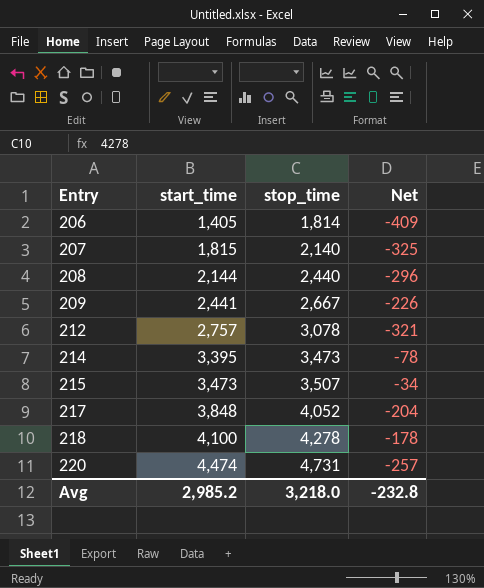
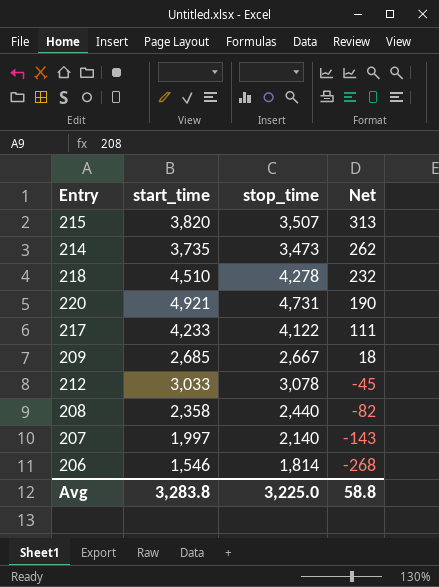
row order: Entry ascending -> Net descending
215 | start_time: 3,473 -> 3,820
215 | Net: -34 -> 313
214 | start_time: 3,395 -> 3,735
214 | Net: -78 -> 262
218 | start_time: 4,100 -> 4,510
218 | Net: -178 -> 232
220 | start_time: 4,474 -> 4,921
220 | Net: -257 -> 190
217 | start_time: 3,848 -> 4,233
217 | stop_time: 4,052 -> 4,122
217 | Net: -204 -> 111
209 | start_time: 2,441 -> 2,685
209 | Net: -226 -> 18
212 | start_time: 2,757 -> 3,033
212 | Net: -321 -> -45
208 | start_time: 2,144 -> 2,358
208 | Net: -296 -> -82
207 | start_time: 1,815 -> 1,997
207 | Net: -325 -> -143
206 | start_time: 1,405 -> 1,546
206 | Net: -409 -> -268
Avg | start_time: 2,985.2 -> 3,283.8
Avg | stop_time: 3,218.0 -> 3,225.0
Avg | Net: -232.8 -> 58.8

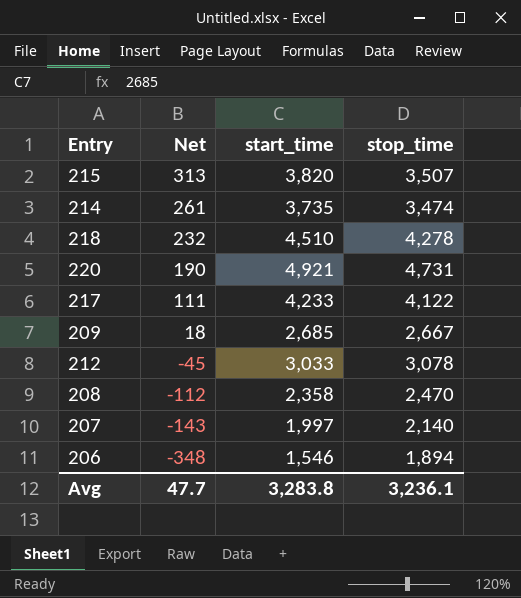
column Net | position: 4 -> 2
214 | Net: 262 -> 261
214 | stop_time: 3,473 -> 3,474
208 | Net: -82 -> -112
208 | stop_time: 2,440 -> 2,470
206 | Net: -268 -> -348
206 | stop_time: 1,814 -> 1,894
Avg | Net: 58.8 -> 47.7
Avg | stop_time: 3,225.0 -> 3,236.1

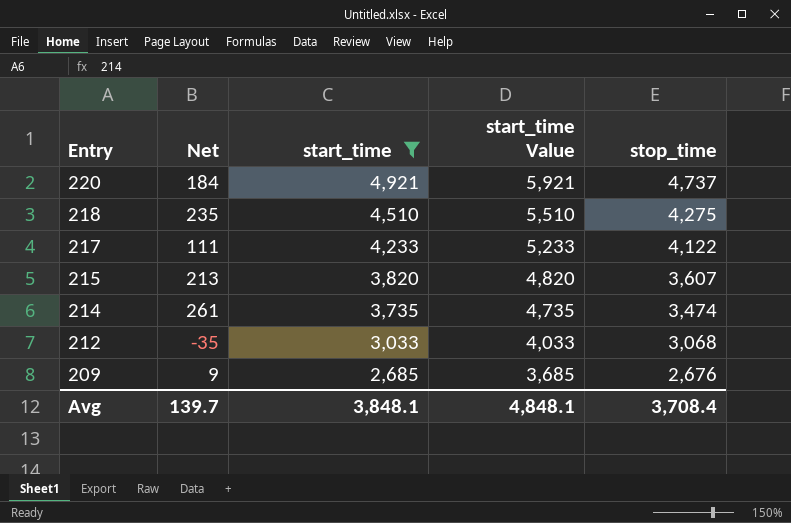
filter: none -> start_time >= 2,685
row order: Net descending -> Entry descending
column start_time Value | formula: none -> [start_time] + 1000
220 | Net: 190 -> 184
220 | stop_time: 4,731 -> 4,737
218 | Net: 232 -> 235
218 | stop_time: 4,278 -> 4,275
215 | Net: 313 -> 213
215 | stop_time: 3,507 -> 3,607
212 | Net: -45 -> -35
212 | stop_time: 3,078 -> 3,068
209 | Net: 18 -> 9
209 | stop_time: 2,667 -> 2,676
Avg | Net: 47.7 -> 139.7
Avg | start_time: 3,283.8 -> 3,848.1
Avg | stop_time: 3,236.1 -> 3,708.4

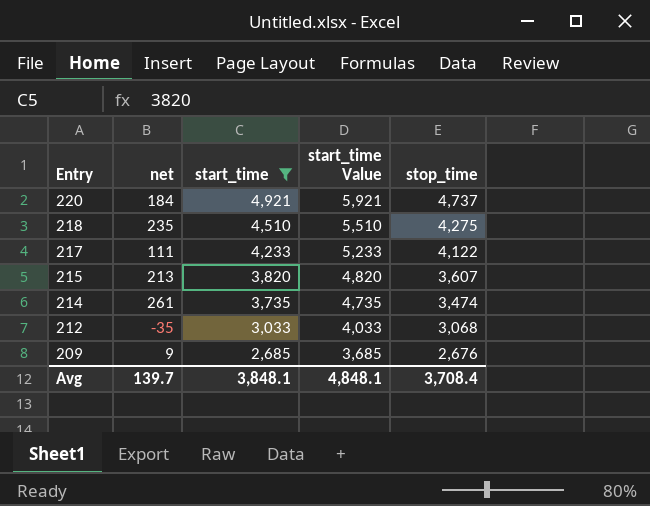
column name: Net -> net

